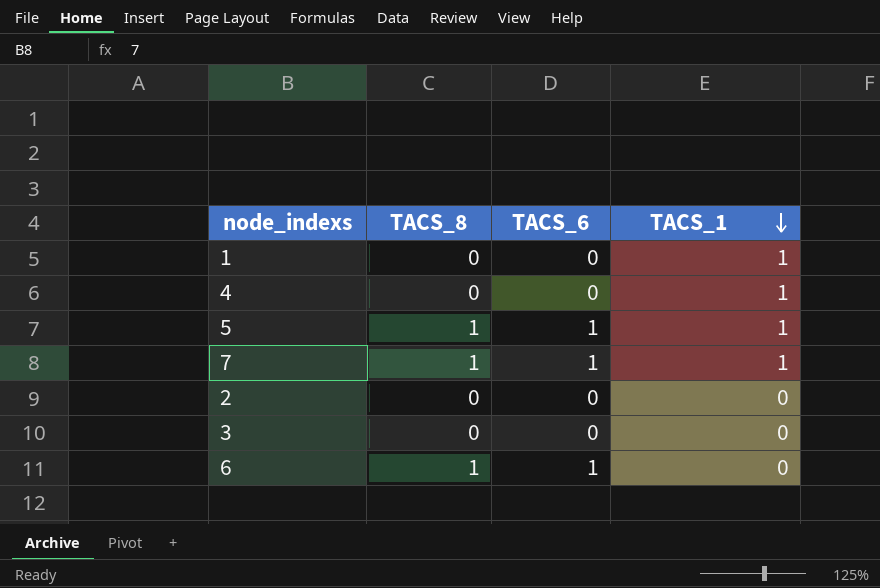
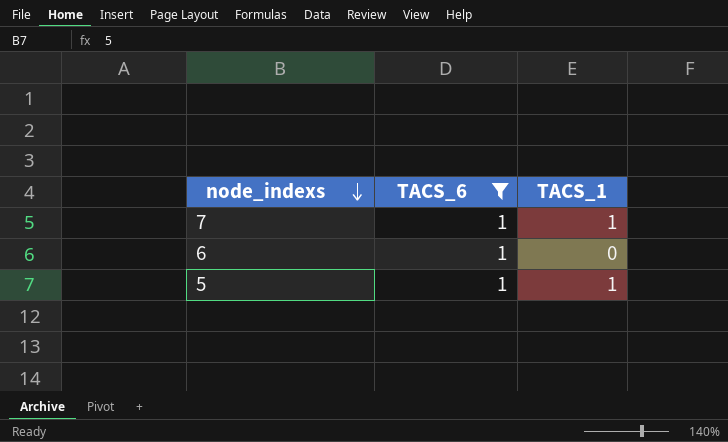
filter: none -> TACS_6 = 1
row order: TACS_1 descending -> node_indexs descending
column TACS_8 | position: 2 -> none

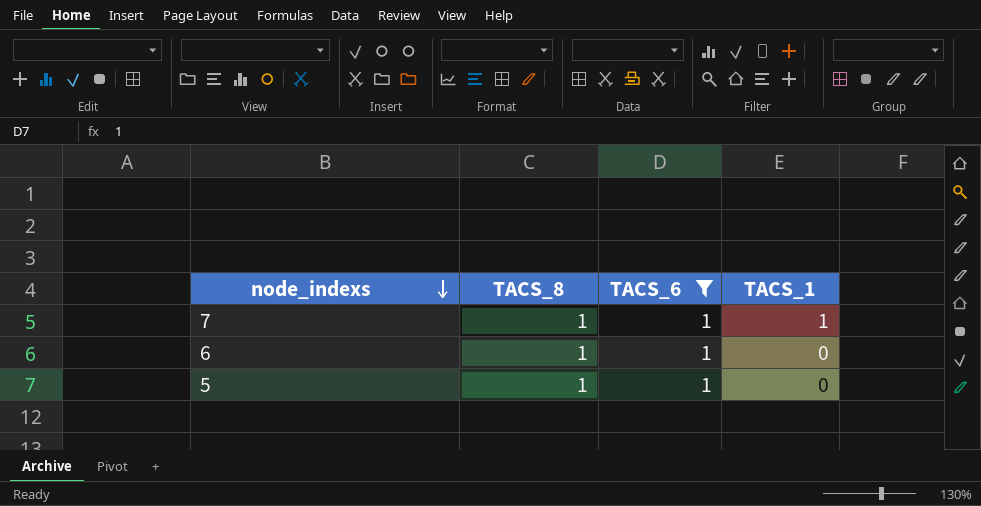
column TACS_8 | position: none -> 2
5 | TACS_1: 1 -> 0

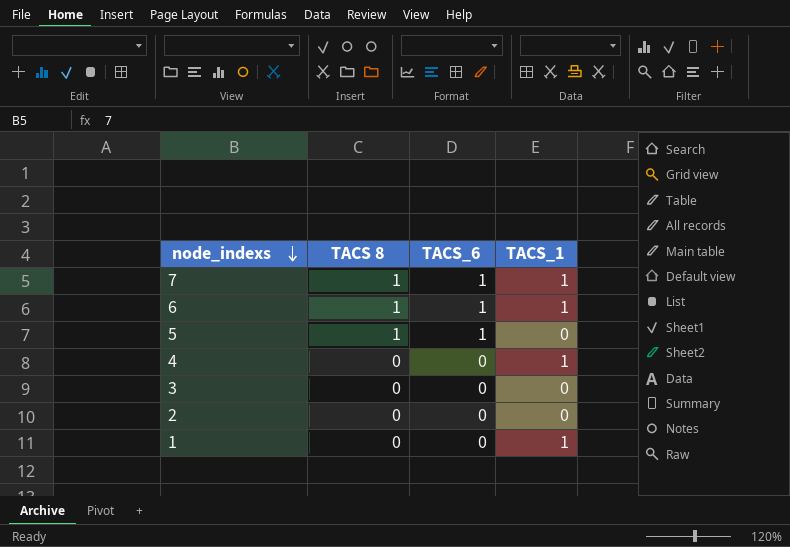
filter: TACS_6 = 1 -> none
column name: TACS_8 -> TACS 8
6 | TACS_1: 0 -> 1

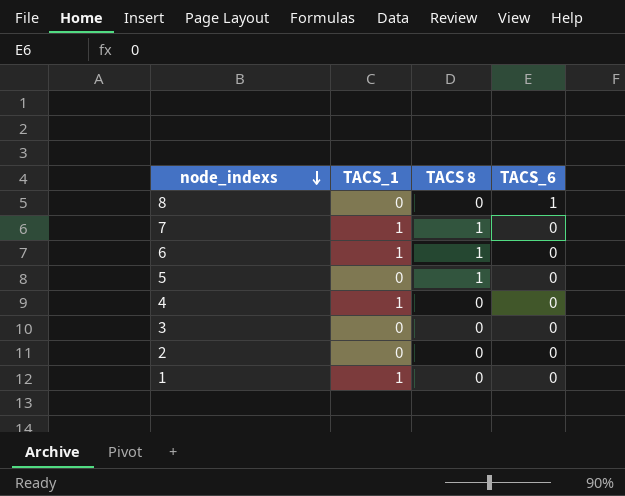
column TACS_1 | position: 4 -> 2
row 8: none -> 0 | 0 | 1
7 | TACS_6: 1 -> 0
6 | TACS_6: 1 -> 0
5 | TACS_6: 1 -> 0

